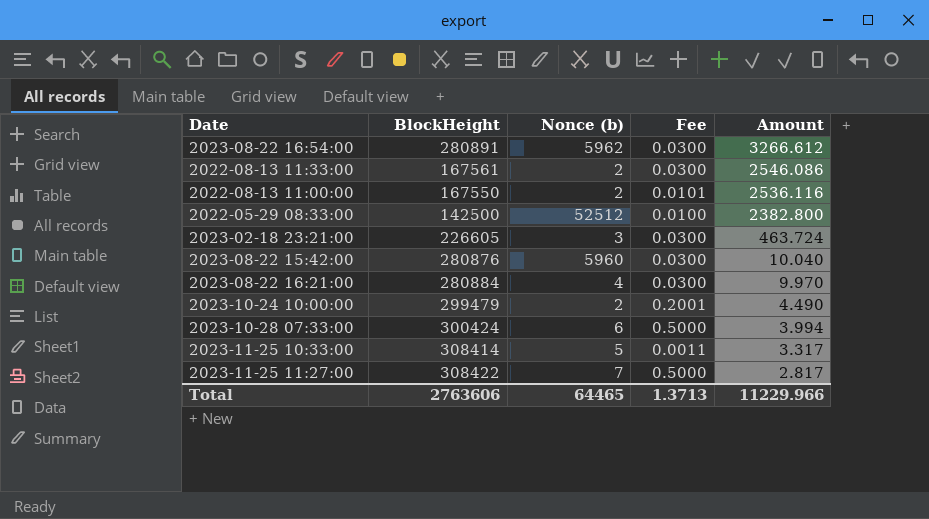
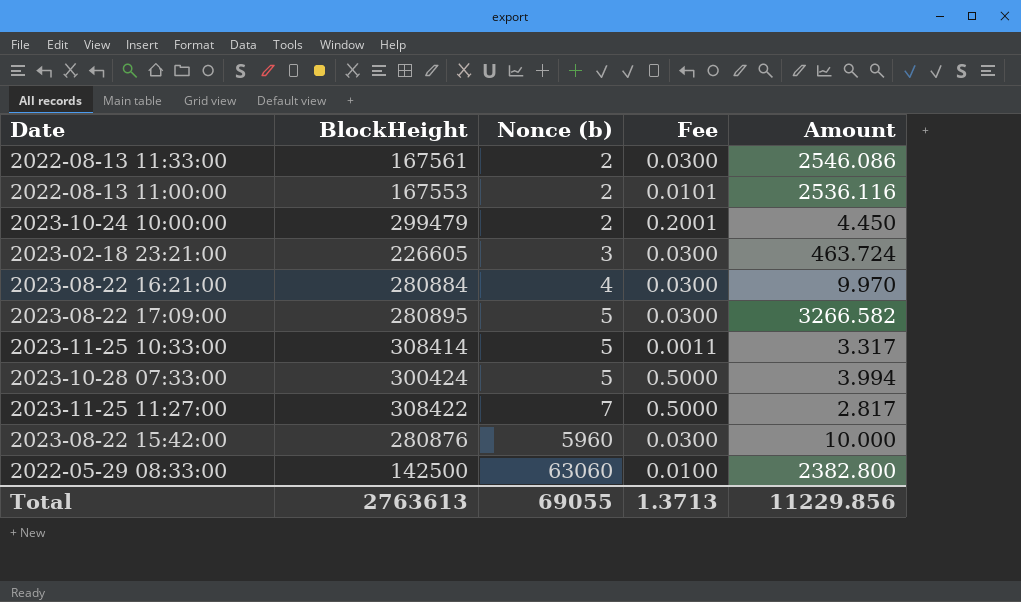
row order: Amount descending -> Nonce (b) ascending
row 2023-08-22 16:54:00: 280891 | 5962 | 0.0300 | 3266.612 -> none
2022-08-13 11:00:00 | BlockHeight: 167550 -> 167553
2023-10-24 10:00:00 | Amount: 4.490 -> 4.450
row 2023-08-22 17:09:00: none -> 280895 | 5 | 0.0300 | 3266.582
2023-10-28 07:33:00 | Nonce (b): 6 -> 5
2023-08-22 15:42:00 | Amount: 10.040 -> 10.000
2022-05-29 08:33:00 | Nonce (b): 52512 -> 63060
Total | BlockHeight: 2763606 -> 2763613
Total | Nonce (b): 64465 -> 69055
Total | Amount: 11229.966 -> 11229.856

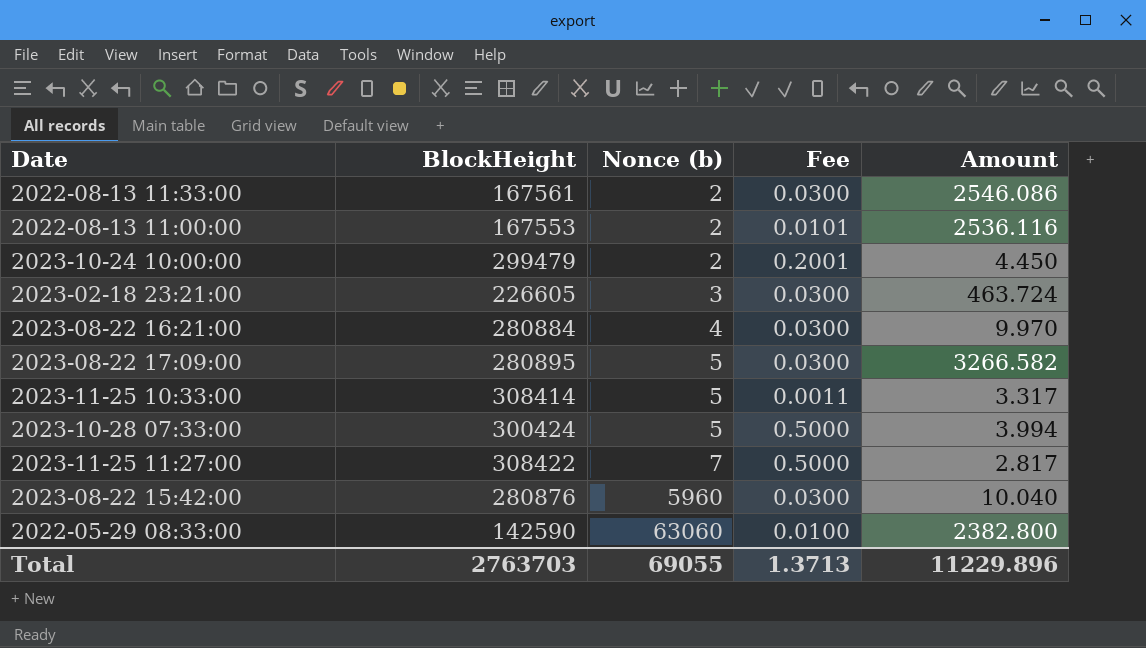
2023-08-22 15:42:00 | Amount: 10.000 -> 10.040
2022-05-29 08:33:00 | BlockHeight: 142500 -> 142590
Total | BlockHeight: 2763613 -> 2763703
Total | Amount: 11229.856 -> 11229.896

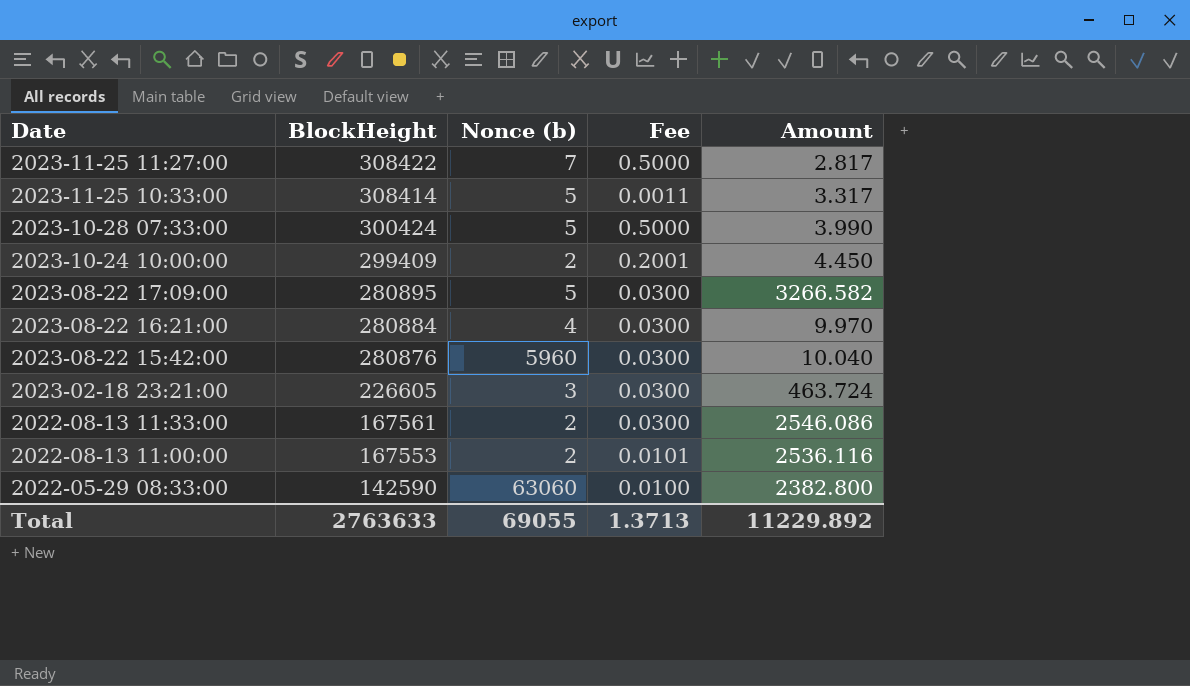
row order: Nonce (b) ascending -> Date descending
2023-10-28 07:33:00 | Amount: 3.994 -> 3.990
2023-10-24 10:00:00 | BlockHeight: 299479 -> 299409
Total | BlockHeight: 2763703 -> 2763633
Total | Amount: 11229.896 -> 11229.892

